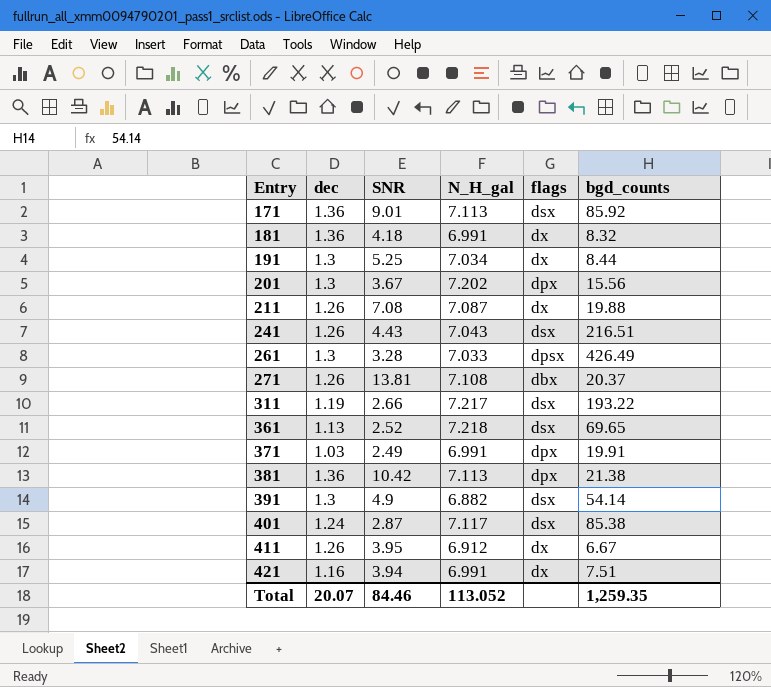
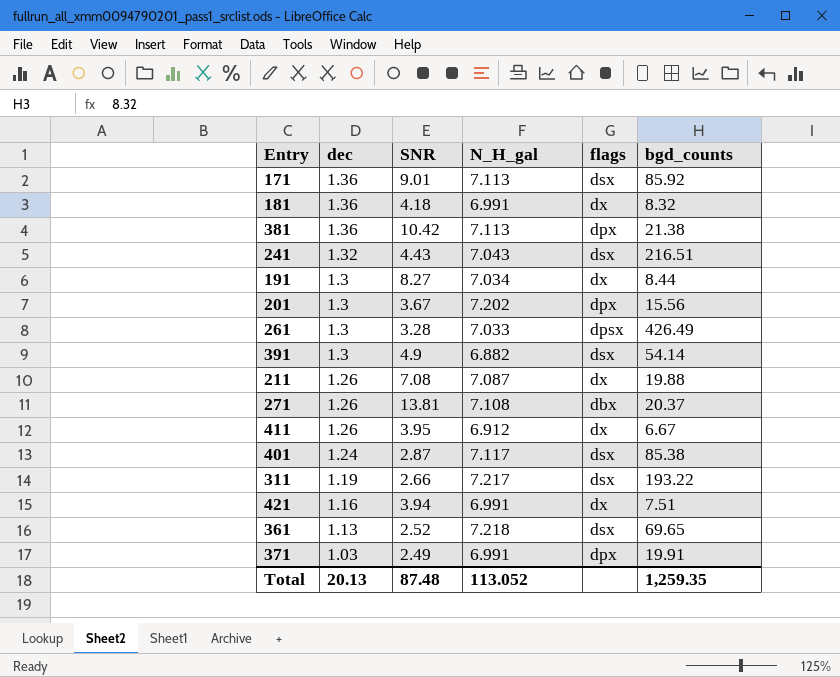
row order: Entry ascending -> dec descending
241 | dec: 1.26 -> 1.32
191 | SNR: 5.25 -> 8.27
Total | dec: 20.07 -> 20.13
Total | SNR: 84.46 -> 87.48

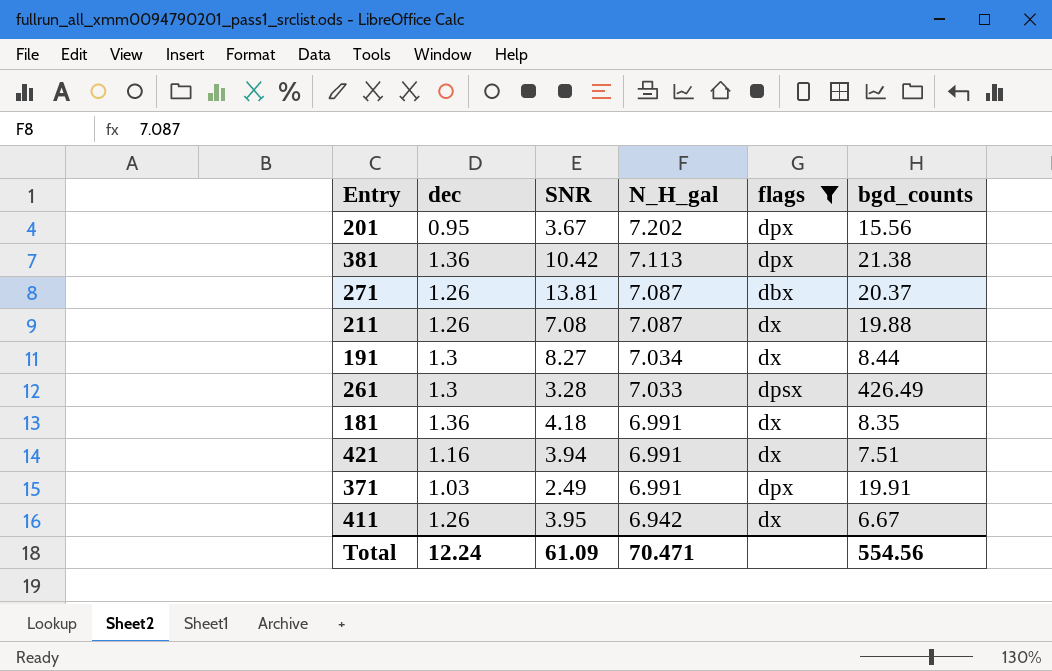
filter: none -> flags != dsx
row order: dec descending -> N_H_gal descending
201 | dec: 1.3 -> 0.95
271 | N_H_gal: 7.108 -> 7.087
181 | bgd_counts: 8.32 -> 8.35
411 | N_H_gal: 6.912 -> 6.942
Total | dec: 20.13 -> 12.24
Total | SNR: 87.48 -> 61.09
Total | N_H_gal: 113.052 -> 70.471
Total | bgd_counts: 1,259.35 -> 554.56

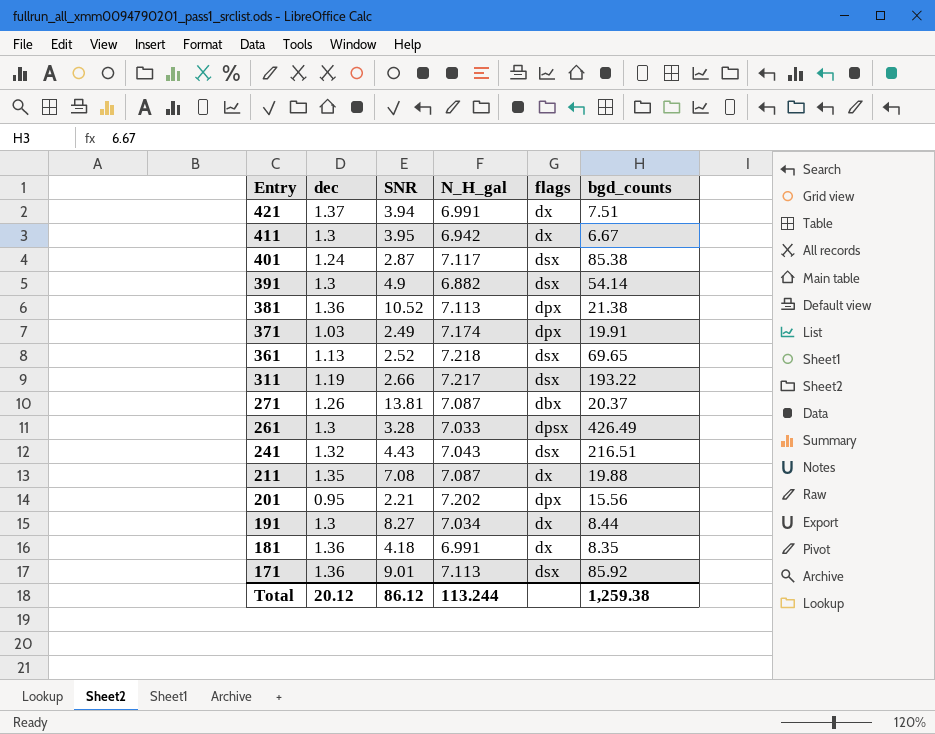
filter: flags != dsx -> none
row order: N_H_gal descending -> Entry descending
421 | dec: 1.16 -> 1.37
411 | dec: 1.26 -> 1.3
381 | SNR: 10.42 -> 10.52
371 | N_H_gal: 6.991 -> 7.174
211 | dec: 1.26 -> 1.35
201 | SNR: 3.67 -> 2.21
Total | dec: 12.24 -> 20.12
Total | SNR: 61.09 -> 86.12
Total | N_H_gal: 70.471 -> 113.244
Total | bgd_counts: 554.56 -> 1,259.38

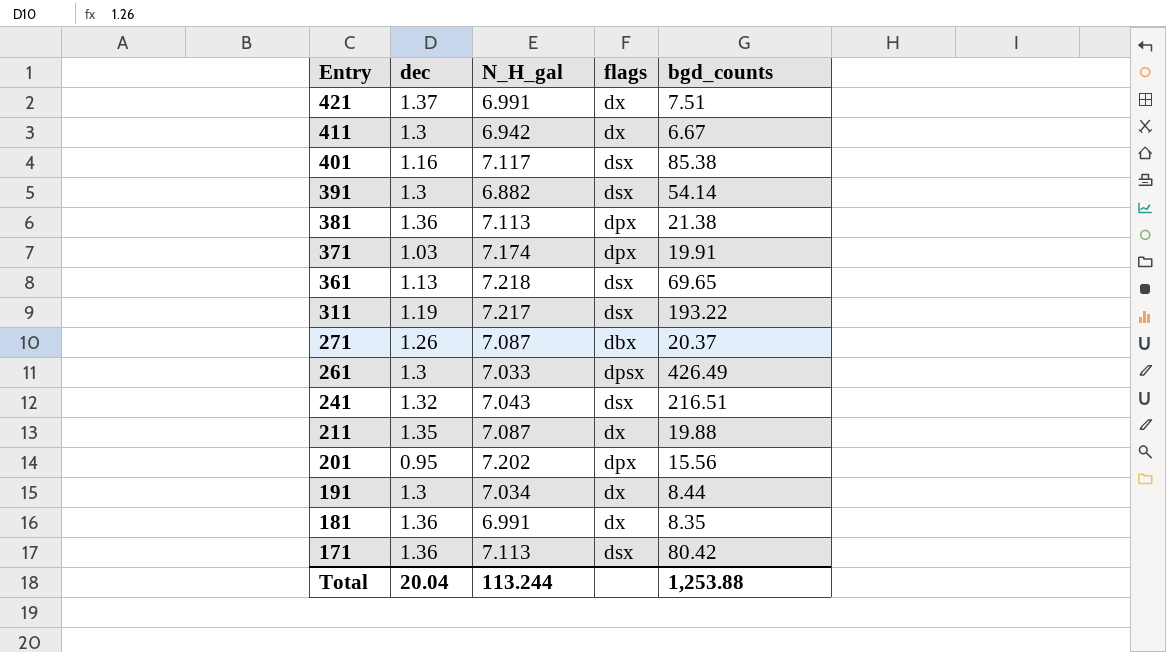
column SNR | position: 3 -> none
401 | dec: 1.24 -> 1.16
171 | bgd_counts: 85.92 -> 80.42
Total | dec: 20.12 -> 20.04
Total | bgd_counts: 1,259.38 -> 1,253.88

